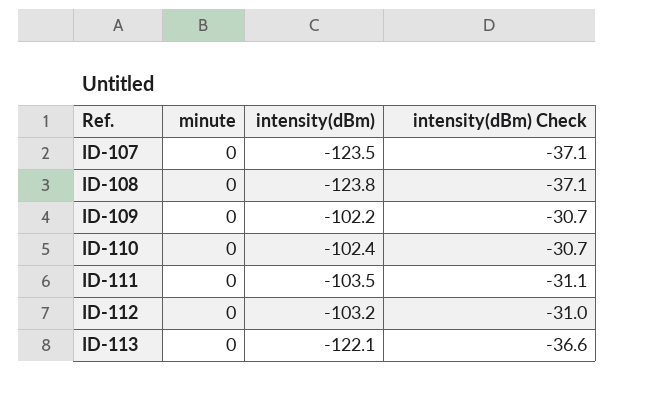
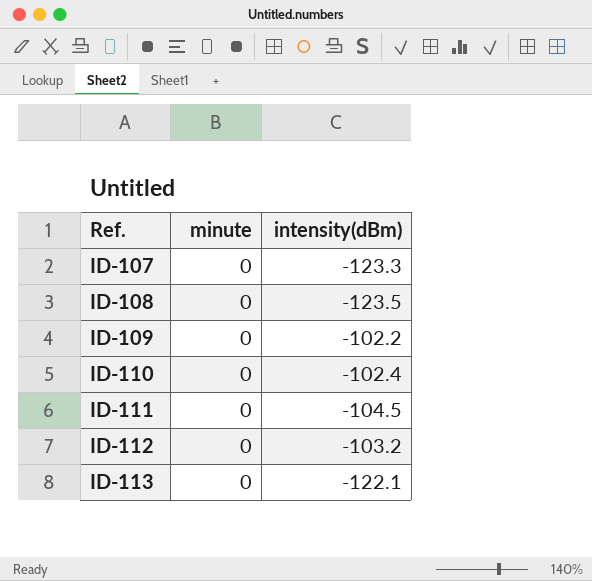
column intensity(dBm) Check | formula: [intensity(dBm)] * 0.3 -> none
ID-107 | intensity(dBm): -123.5 -> -123.3
ID-108 | intensity(dBm): -123.8 -> -123.5
ID-111 | intensity(dBm): -103.5 -> -104.5

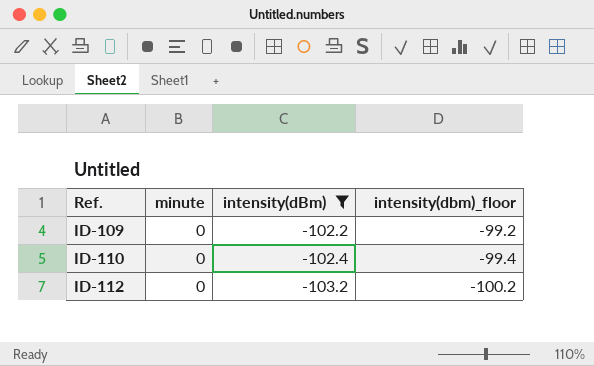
filter: none -> intensity(dBm) >= -103.2
column intensity(dbm)_floor | formula: none -> [intensity(dBm)] + 3

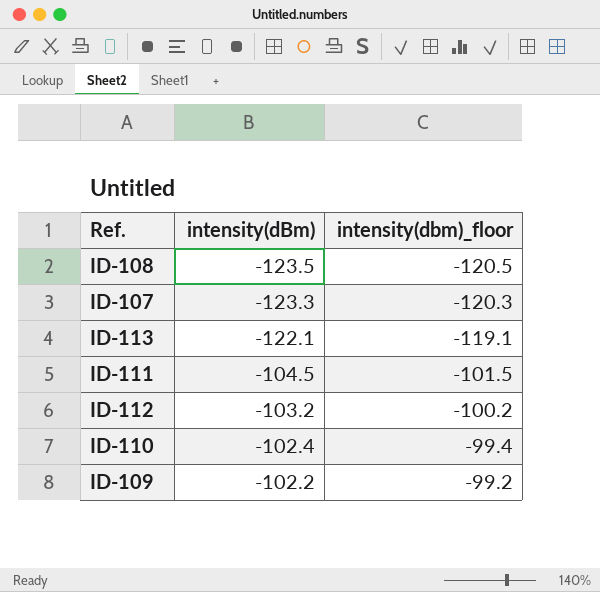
filter: intensity(dBm) >= -103.2 -> none
row order: Ref. ascending -> intensity(dBm) ascending
column minute | position: 2 -> none

